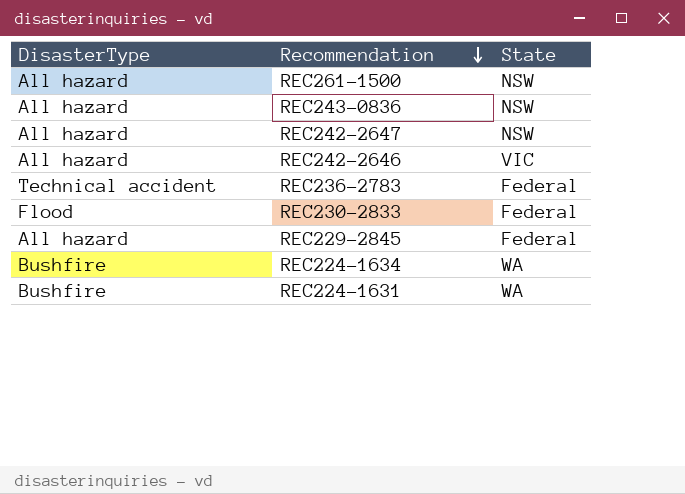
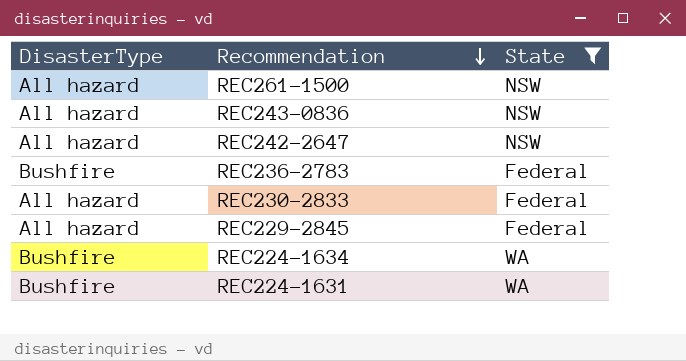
filter: none -> State != VIC
REC236-2783 | DisasterType: Technical accident -> Bushfire
REC230-2833 | DisasterType: Flood -> All hazard

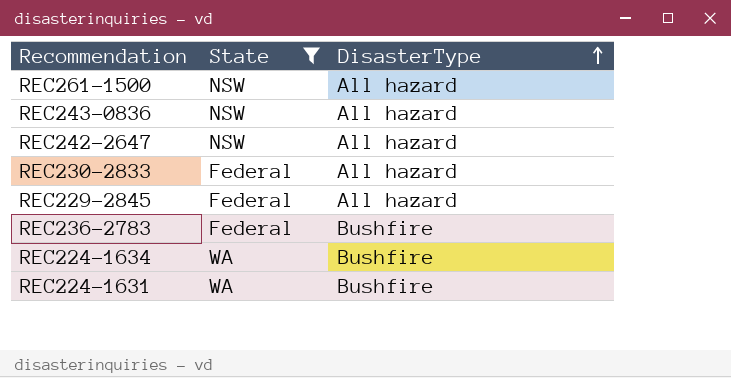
row order: Recommendation descending -> DisasterType ascending
column DisasterType | position: 1 -> 3

